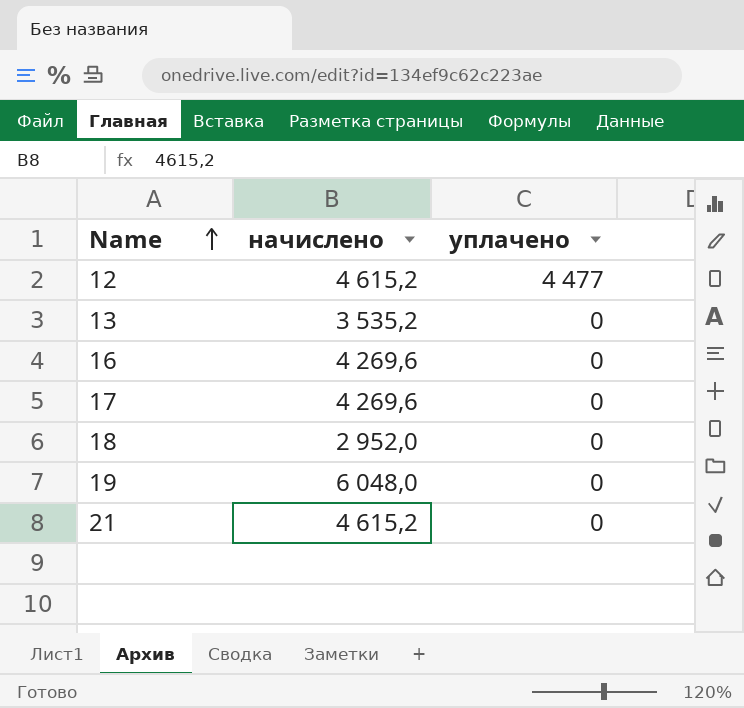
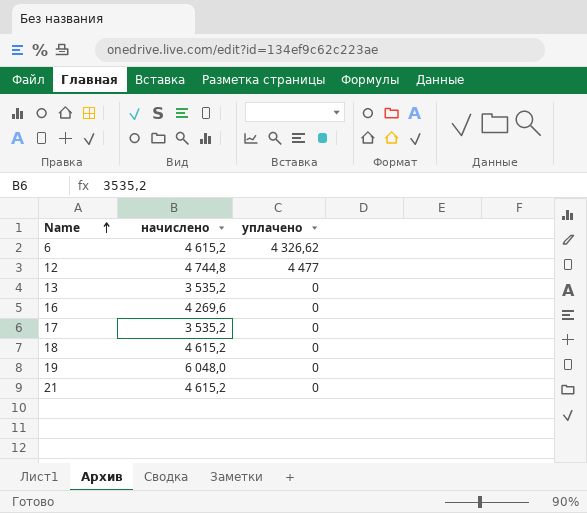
row 6: none -> 4 615,2 | 4 326,62
12 | начислено: 4 615,2 -> 4 744,8
17 | начислено: 4 269,6 -> 3 535,2
18 | начислено: 2 952,0 -> 4 615,2

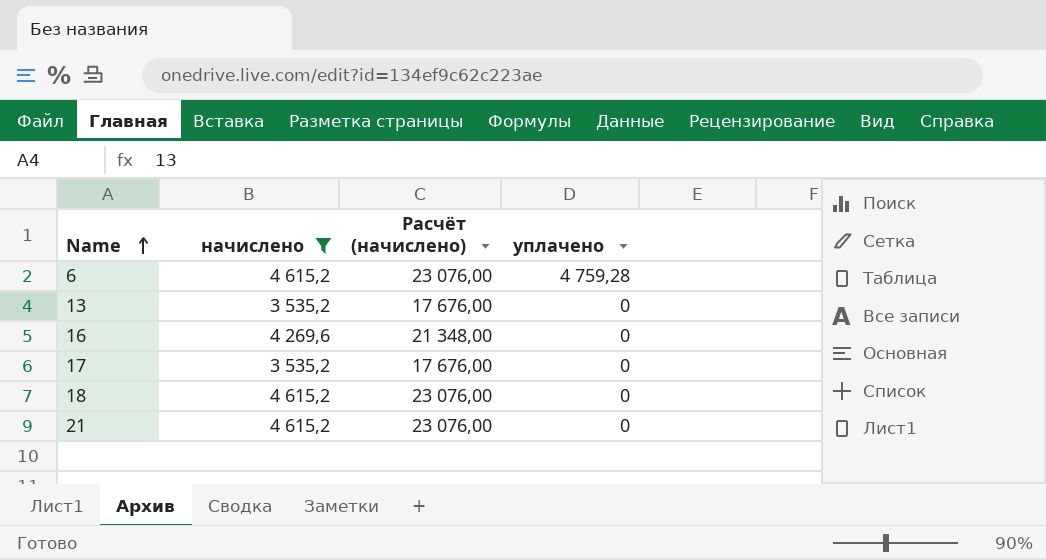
filter: none -> начислено <= 4 615,2
column Расчёт (начислено) | formula: none -> [начислено] * 5
6 | уплачено: 4 326,62 -> 4 759,28

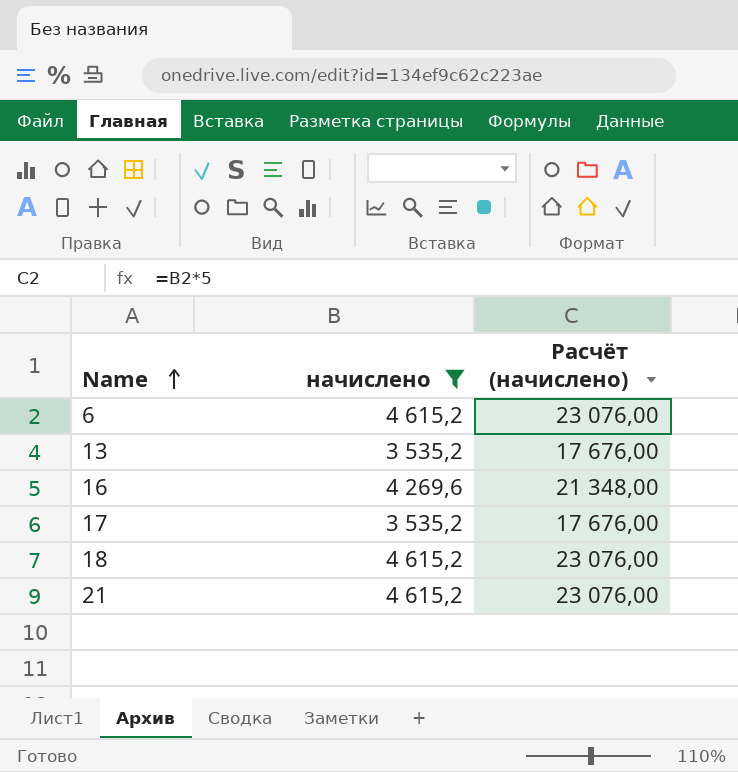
column уплачено | position: 4 -> none

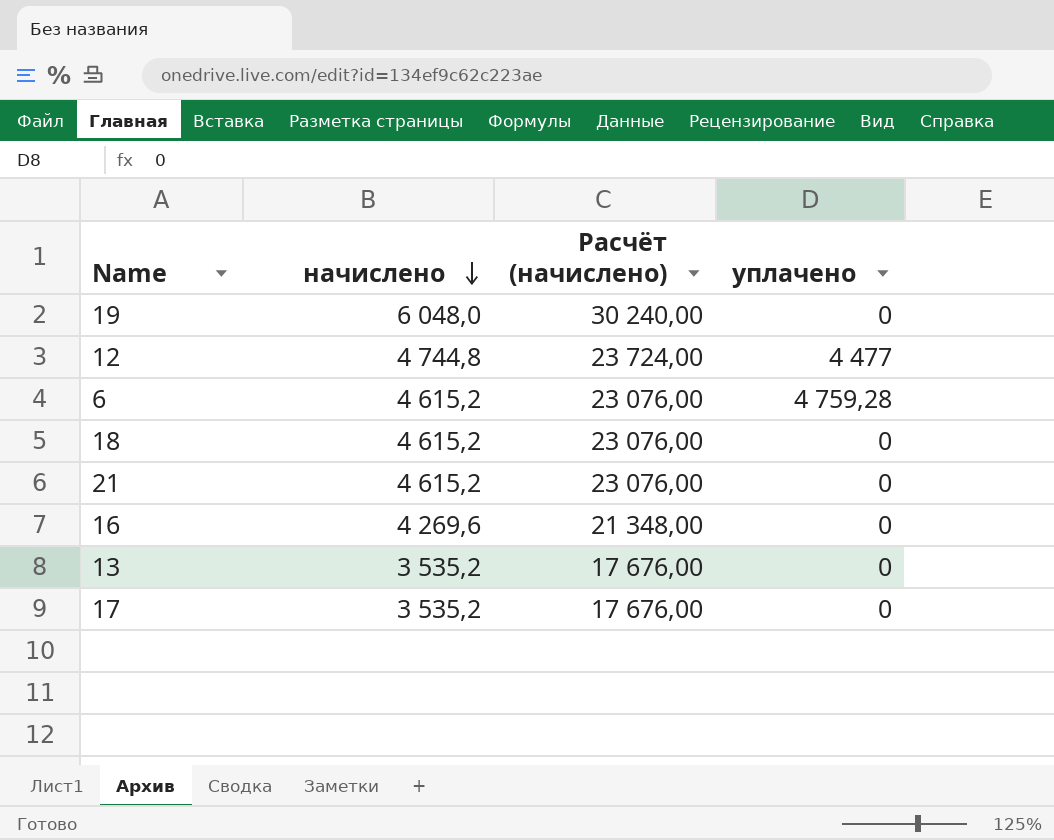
filter: начислено <= 4 615,2 -> none
row order: Name ascending -> начислено descending
column уплачено | position: none -> 4

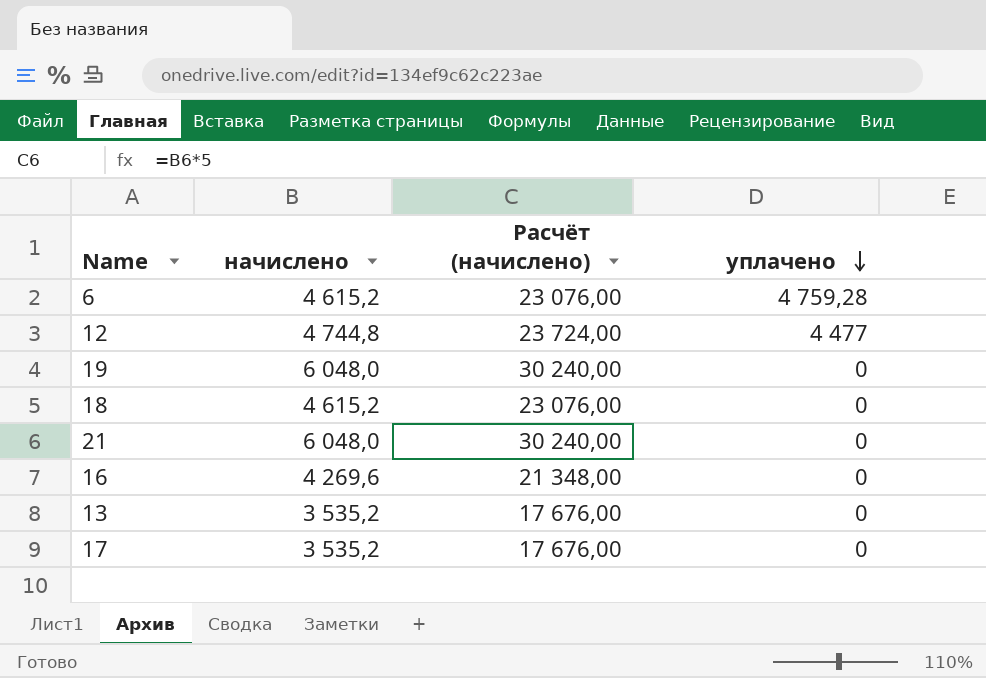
row order: начислено descending -> уплачено descending
21 | начислено: 4 615,2 -> 6 048,0
21 | Расчёт (начислено): 23 076,00 -> 30 240,00

